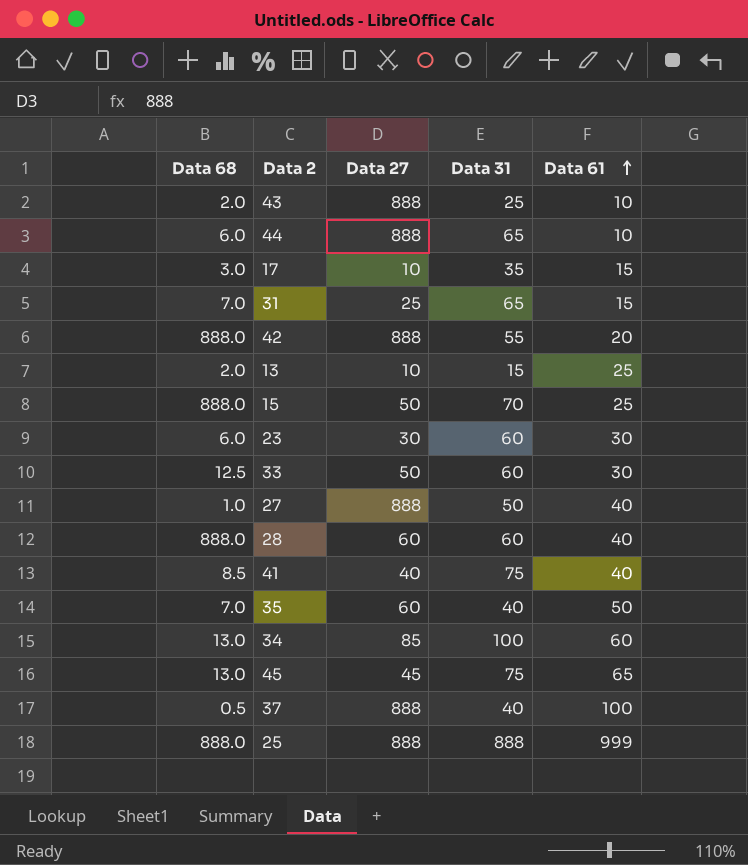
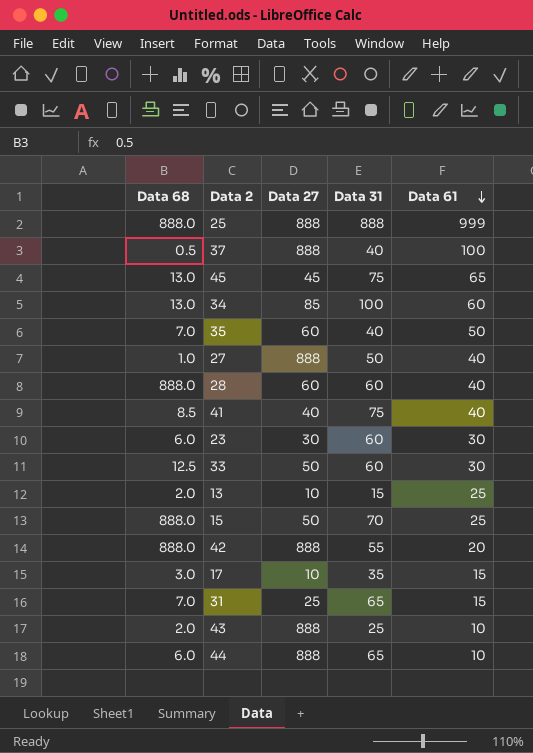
row order: Data 61 ascending -> Data 61 descending

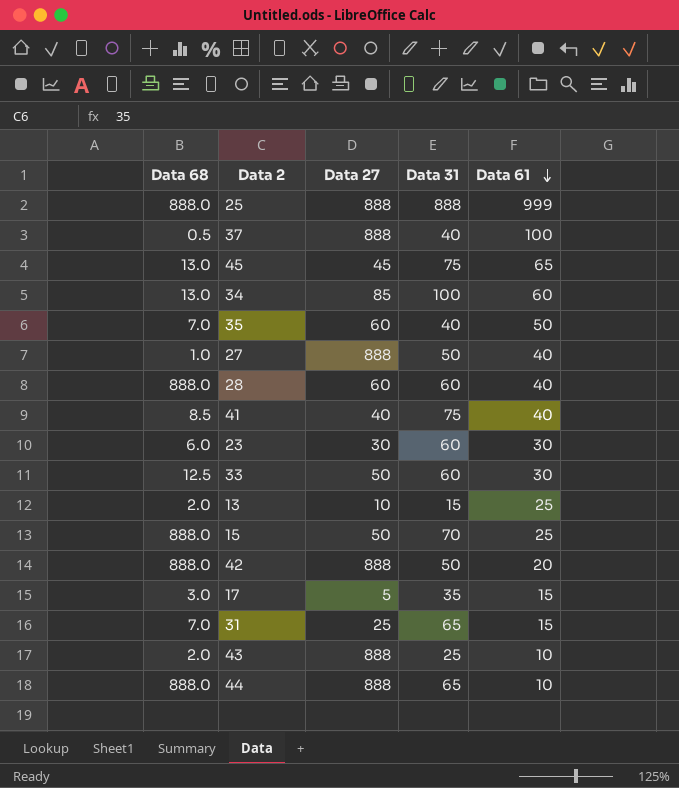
42 | Data 31: 55 -> 50
17 | Data 27: 10 -> 5
44 | Data 68: 6.0 -> 888.0

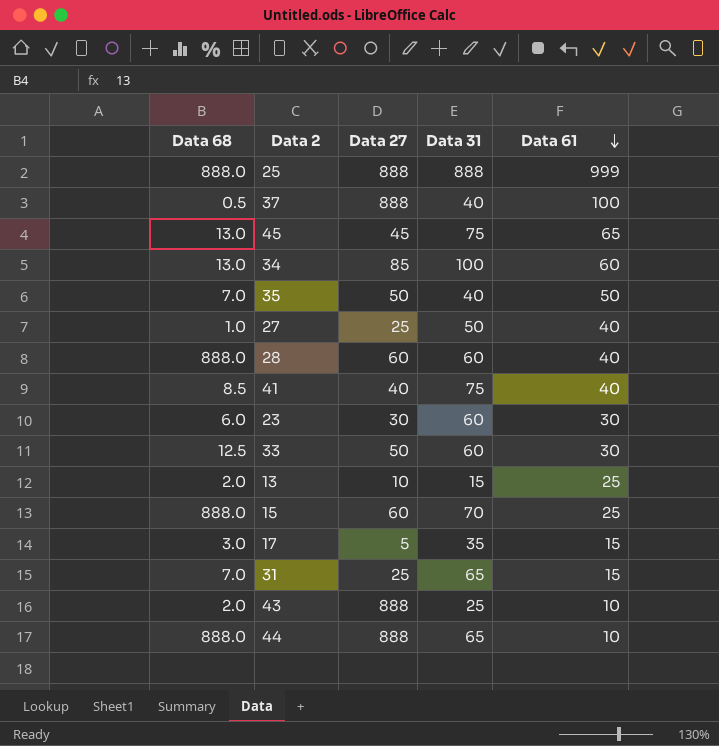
row 42: 888.0 | 888 | 50 | 20 -> none
35 | Data 27: 60 -> 50
27 | Data 27: 888 -> 25
15 | Data 27: 50 -> 60

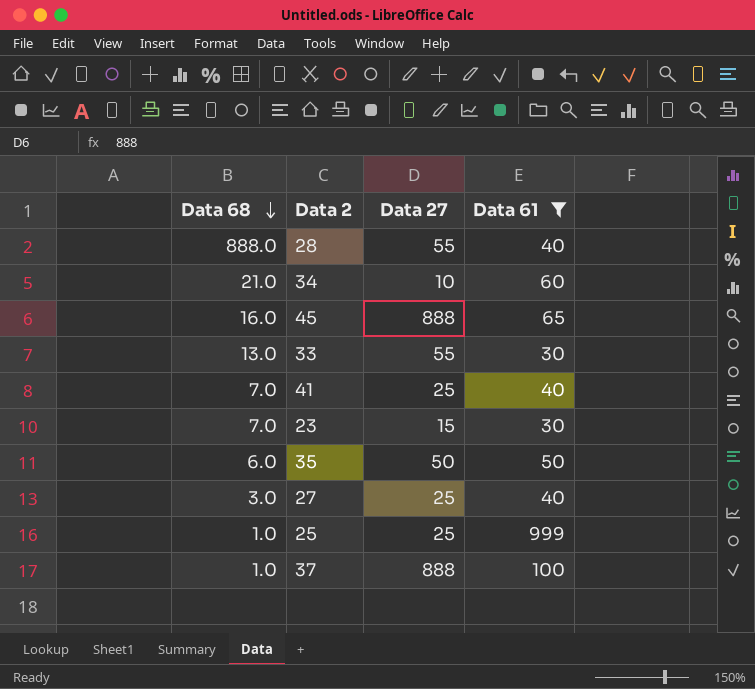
filter: none -> Data 61 >= 30
row order: Data 61 descending -> Data 68 descending
column Data 31 | position: 4 -> none
28 | Data 27: 60 -> 55
34 | Data 68: 13.0 -> 21.0
34 | Data 27: 85 -> 10
45 | Data 68: 13.0 -> 16.0
45 | Data 27: 45 -> 888
33 | Data 68: 12.5 -> 13.0
33 | Data 27: 50 -> 55
41 | Data 68: 8.5 -> 7.0
41 | Data 27: 40 -> 25
23 | Data 68: 6.0 -> 7.0
23 | Data 27: 30 -> 15
35 | Data 68: 7.0 -> 6.0
27 | Data 68: 1.0 -> 3.0
25 | Data 68: 888.0 -> 1.0
25 | Data 27: 888 -> 25
37 | Data 68: 0.5 -> 1.0

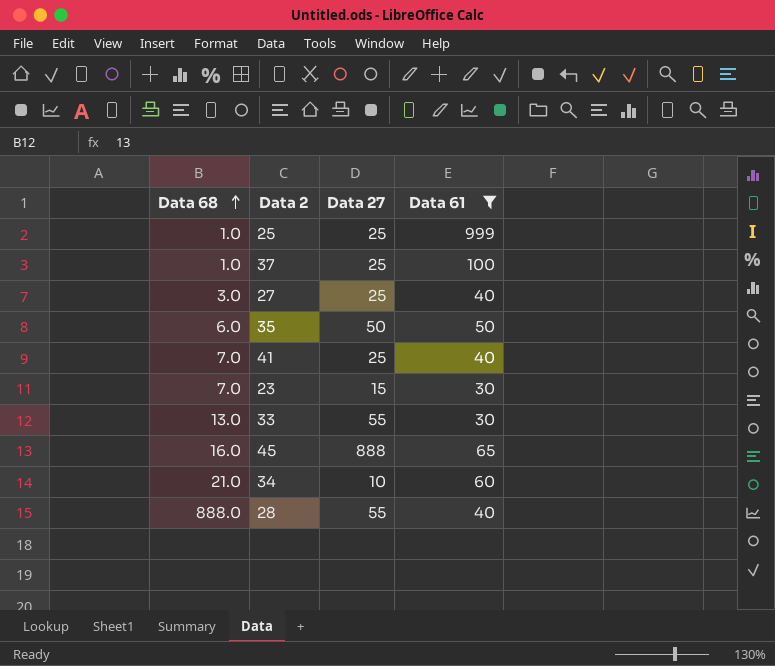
row order: Data 68 descending -> Data 68 ascending
37 | Data 27: 888 -> 25

